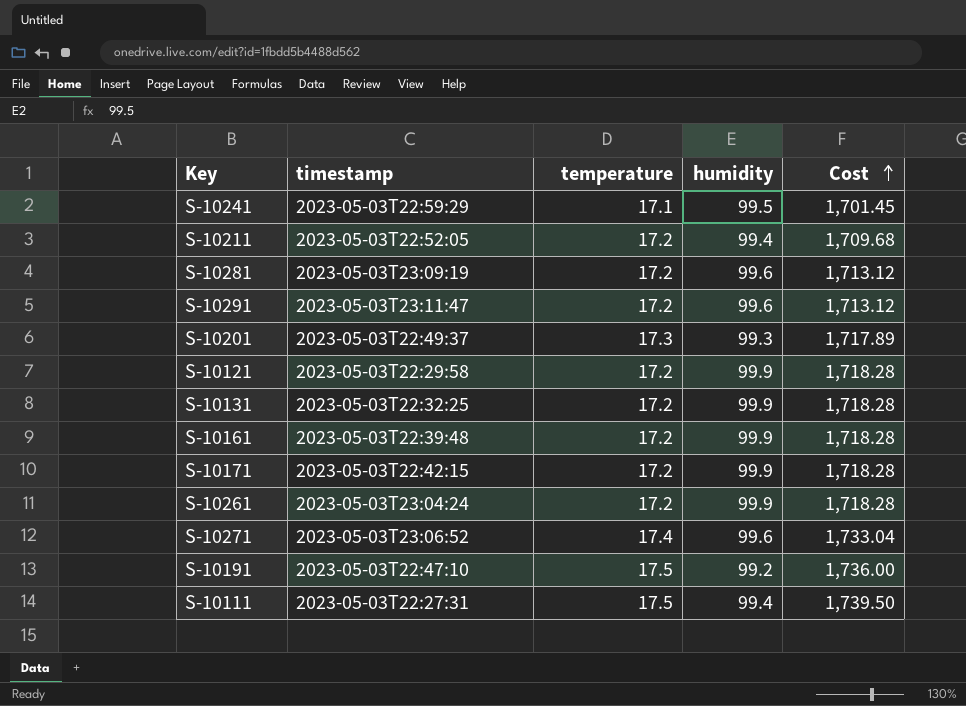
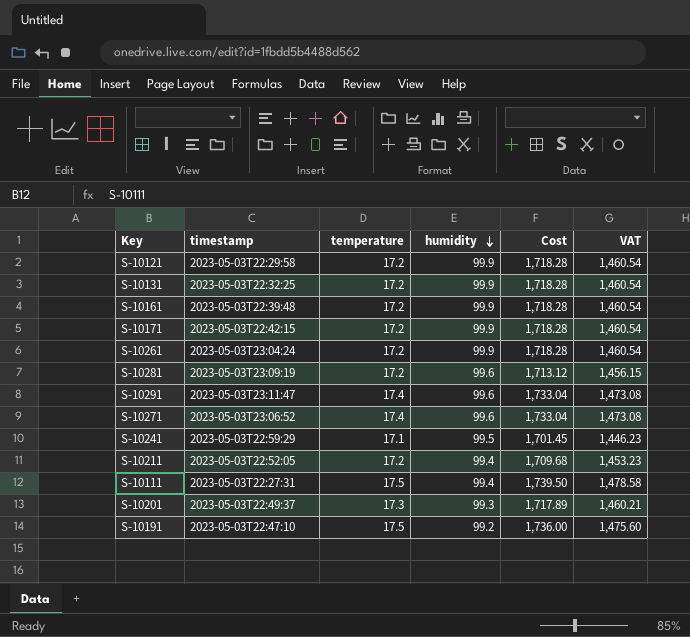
row order: Cost ascending -> humidity descending
column VAT | formula: none -> [Cost] * 0.85
S-10291 | temperature: 17.2 -> 17.4
S-10291 | Cost: 1,713.12 -> 1,733.04

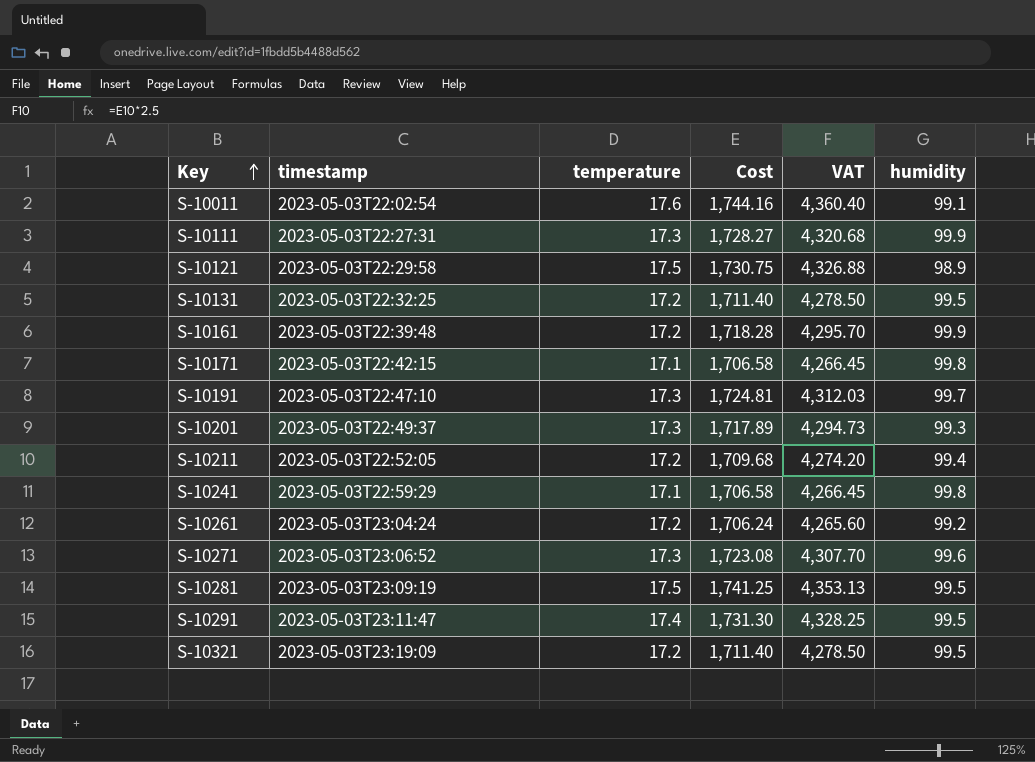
row order: humidity descending -> Key ascending
column VAT | formula: [Cost] * 0.85 -> [Cost] * 2.5
column humidity | position: 4 -> 6
row S-10011: none -> 2023-05-03T22:02:54 | 17.6 | 1,744.16 | 4,360.40 | 99.1
S-10111 | temperature: 17.5 -> 17.3
S-10111 | Cost: 1,739.50 -> 1,728.27
S-10111 | humidity: 99.4 -> 99.9
S-10121 | temperature: 17.2 -> 17.5
S-10121 | Cost: 1,718.28 -> 1,730.75
S-10121 | humidity: 99.9 -> 98.9
S-10131 | Cost: 1,718.28 -> 1,711.40
S-10131 | humidity: 99.9 -> 99.5
S-10171 | temperature: 17.2 -> 17.1
S-10171 | Cost: 1,718.28 -> 1,706.58
S-10171 | humidity: 99.9 -> 99.8
S-10191 | temperature: 17.5 -> 17.3
S-10191 | Cost: 1,736.00 -> 1,724.81
S-10191 | humidity: 99.2 -> 99.7
S-10241 | Cost: 1,701.45 -> 1,706.58
S-10241 | humidity: 99.5 -> 99.8
S-10261 | Cost: 1,718.28 -> 1,706.24
S-10261 | humidity: 99.9 -> 99.2
S-10271 | temperature: 17.4 -> 17.3
S-10271 | Cost: 1,733.04 -> 1,723.08
S-10281 | temperature: 17.2 -> 17.5
S-10281 | Cost: 1,713.12 -> 1,741.25
S-10281 | humidity: 99.6 -> 99.5
S-10291 | Cost: 1,733.04 -> 1,731.30
S-10291 | humidity: 99.6 -> 99.5
row S-10321: none -> 2023-05-03T23:19:09 | 17.2 | 1,711.40 | 4,278.50 | 99.5

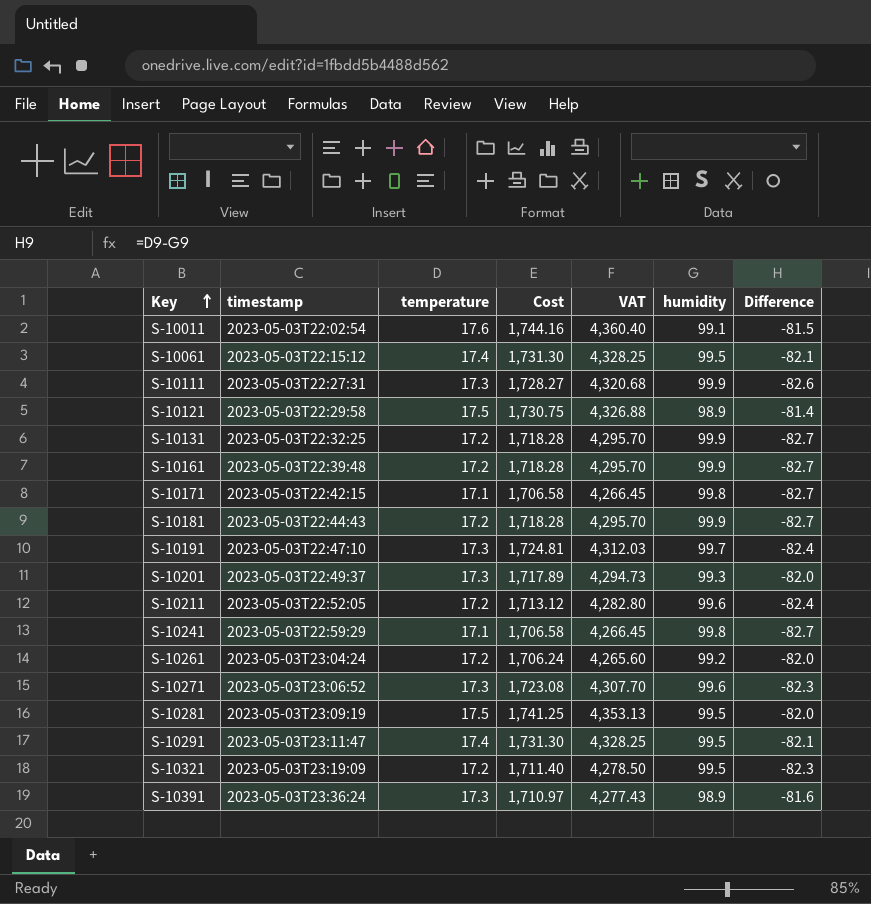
column Difference | formula: none -> [temperature] - [humidity]
row S-10061: none -> 2023-05-03T22:15:12 | 17.4 | 1,731.30 | 4,328.25 | 99.5 | -82.1
S-10131 | Cost: 1,711.40 -> 1,718.28
S-10131 | VAT: 4,278.50 -> 4,295.70
S-10131 | humidity: 99.5 -> 99.9
row S-10181: none -> 2023-05-03T22:44:43 | 17.2 | 1,718.28 | 4,295.70 | 99.9 | -82.7
S-10211 | Cost: 1,709.68 -> 1,713.12
S-10211 | VAT: 4,274.20 -> 4,282.80
S-10211 | humidity: 99.4 -> 99.6
row S-10391: none -> 2023-05-03T23:36:24 | 17.3 | 1,710.97 | 4,277.43 | 98.9 | -81.6

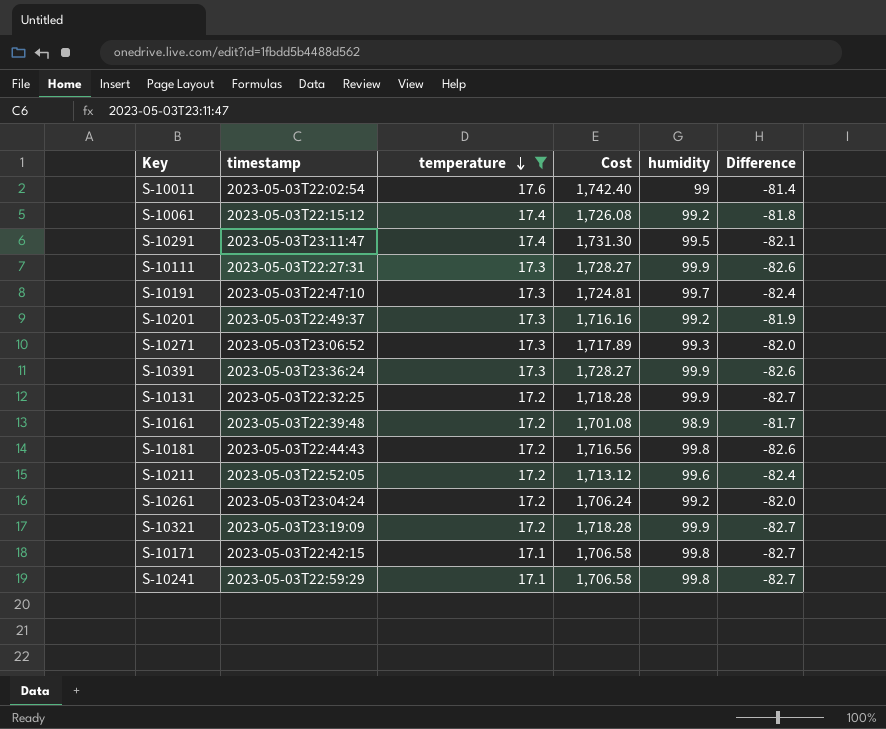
filter: none -> temperature != 17.5
row order: Key ascending -> temperature descending
column VAT | formula: [Cost] * 2.5 -> none
S-10011 | Cost: 1,744.16 -> 1,742.40
S-10011 | humidity: 99.1 -> 99
S-10011 | Difference: -81.5 -> -81.4
S-10061 | Cost: 1,731.30 -> 1,726.08
S-10061 | humidity: 99.5 -> 99.2
S-10061 | Difference: -82.1 -> -81.8
S-10201 | Cost: 1,717.89 -> 1,716.16
S-10201 | humidity: 99.3 -> 99.2
S-10201 | Difference: -82.0 -> -81.9
S-10271 | Cost: 1,723.08 -> 1,717.89
S-10271 | humidity: 99.6 -> 99.3
S-10271 | Difference: -82.3 -> -82.0
S-10391 | Cost: 1,710.97 -> 1,728.27
S-10391 | humidity: 98.9 -> 99.9
S-10391 | Difference: -81.6 -> -82.6
S-10161 | Cost: 1,718.28 -> 1,701.08
S-10161 | humidity: 99.9 -> 98.9
S-10161 | Difference: -82.7 -> -81.7
S-10181 | Cost: 1,718.28 -> 1,716.56
S-10181 | humidity: 99.9 -> 99.8
S-10181 | Difference: -82.7 -> -82.6
S-10321 | Cost: 1,711.40 -> 1,718.28
S-10321 | humidity: 99.5 -> 99.9
S-10321 | Difference: -82.3 -> -82.7

